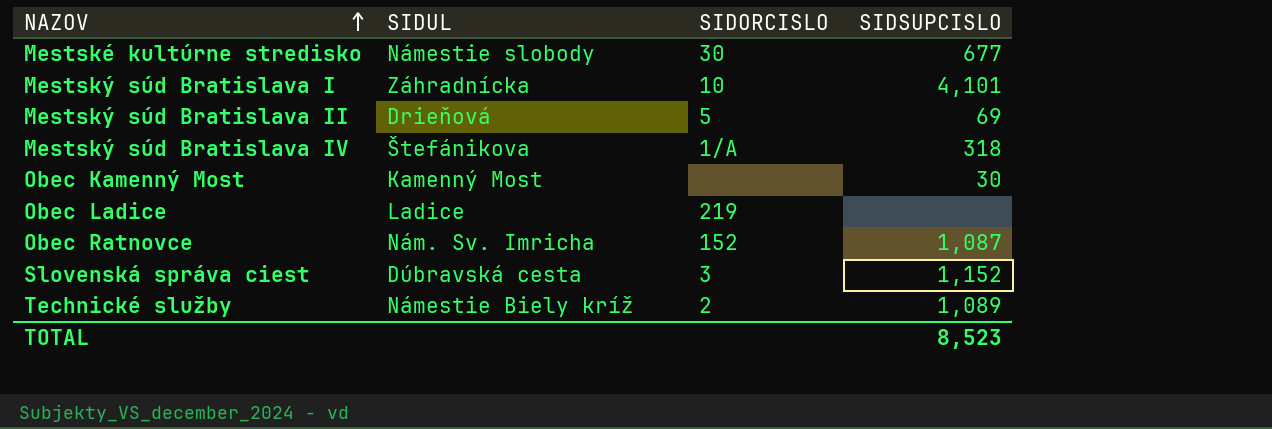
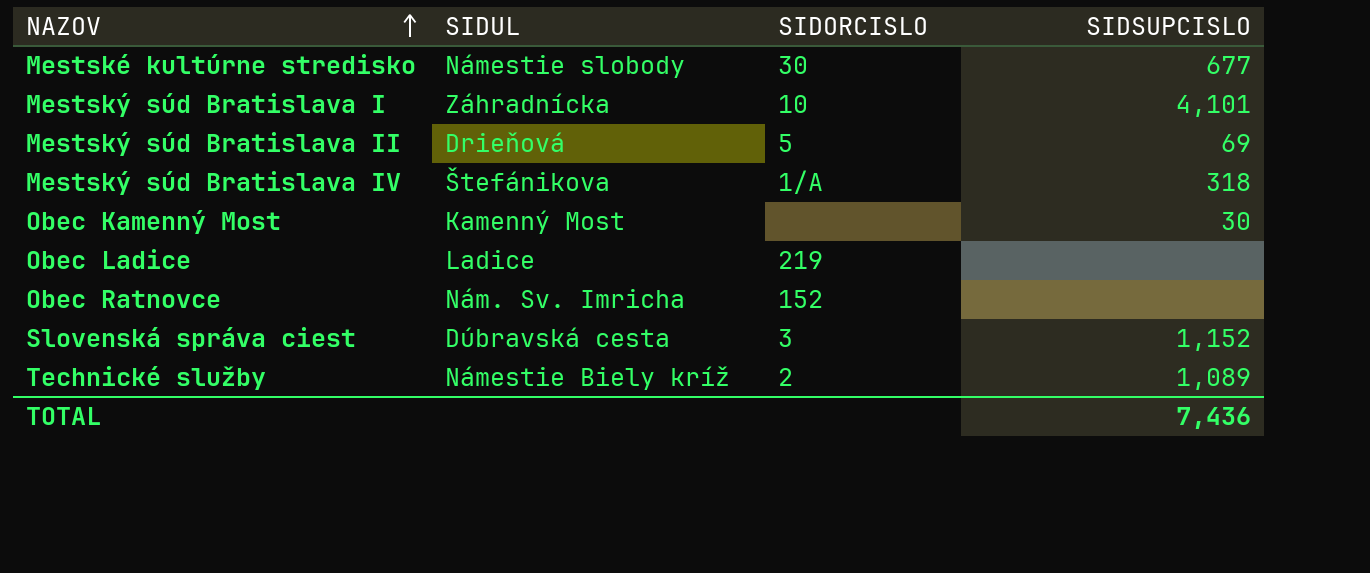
Obec Ratnovce | SIDSUPCISLO: 1,087 -> none
TOTAL | SIDSUPCISLO: 8,523 -> 7,436

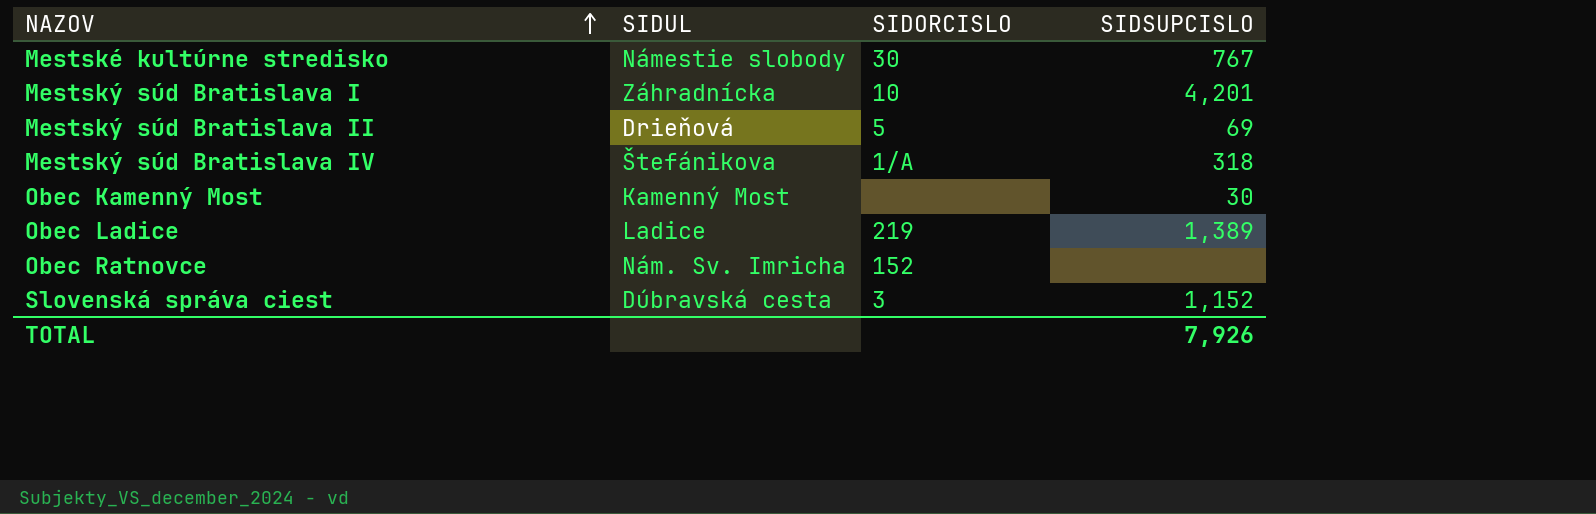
row Technické služby: Námestie Biely kríž | 2 | 1,089 -> none
Mestské kultúrne stredisko | SIDSUPCISLO: 677 -> 767
Mestský súd Bratislava I | SIDSUPCISLO: 4,101 -> 4,201
Obec Ladice | SIDSUPCISLO: none -> 1,389
TOTAL | SIDSUPCISLO: 7,436 -> 7,926

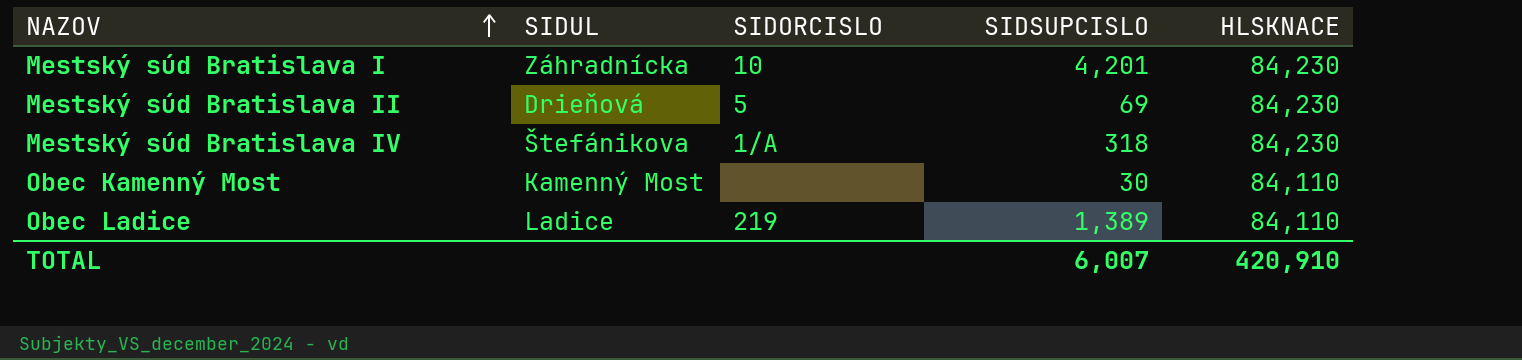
column HLSKNACE | position: none -> 5
row Mestské kultúrne stredisko: Námestie slobody | 30 | 767 -> none
row Obec Ratnovce: Nám. Sv. Imricha | 152 | none -> none
row Slovenská správa ciest: Dúbravská cesta | 3 | 1,152 -> none
TOTAL | SIDSUPCISLO: 7,926 -> 6,007

